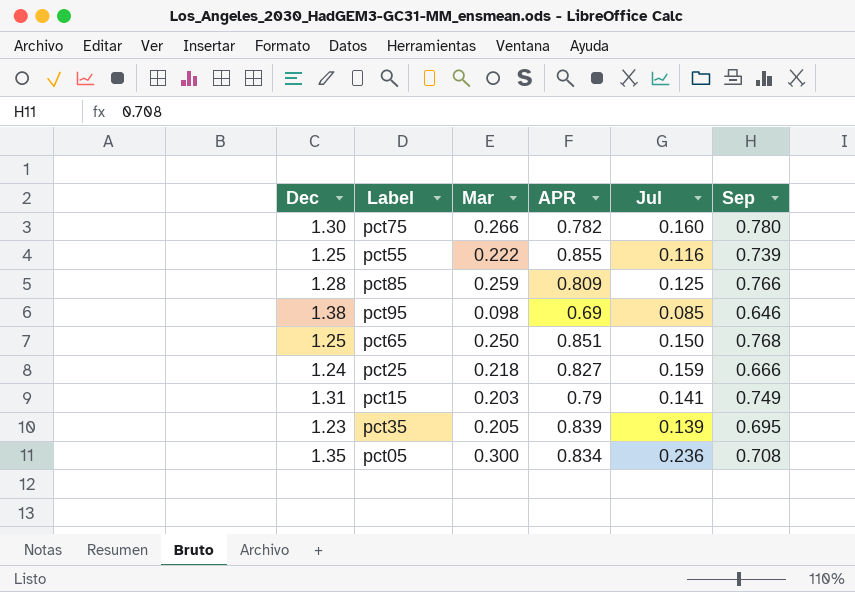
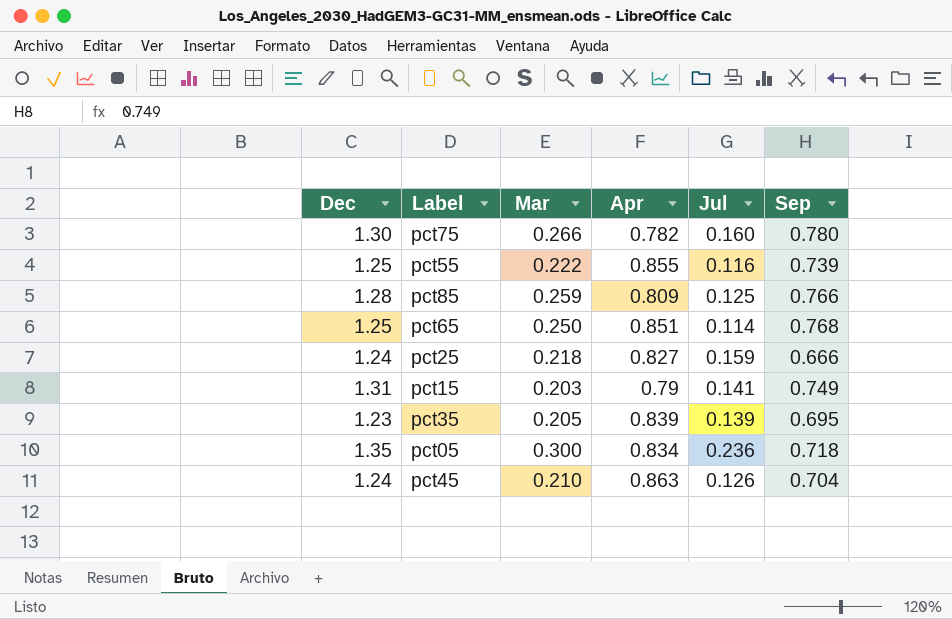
column name: APR -> Apr
row pct95: 1.38 | 0.098 | 0.69 | 0.085 | 0.646 -> none
pct65 | Jul: 0.150 -> 0.114
pct05 | Sep: 0.708 -> 0.718
row pct45: none -> 1.24 | 0.210 | 0.863 | 0.126 | 0.704

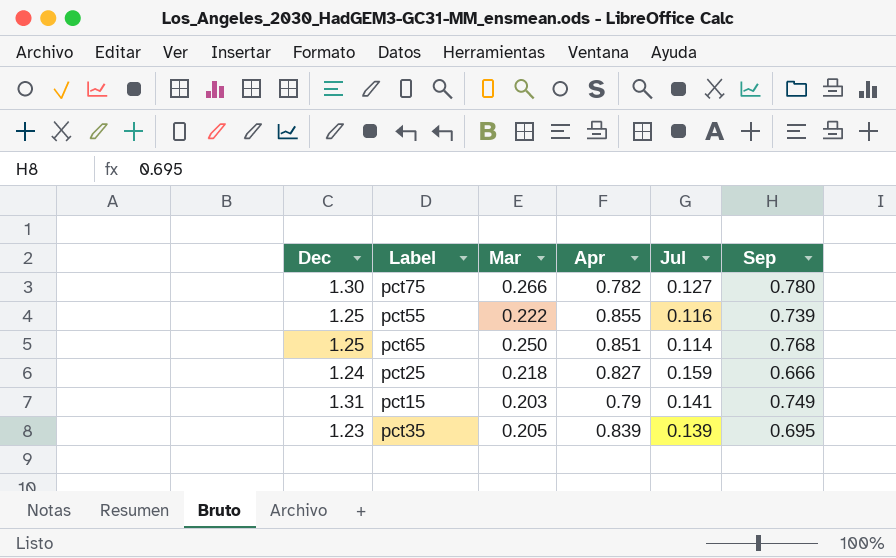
row pct85: 1.28 | 0.259 | 0.809 | 0.125 | 0.766 -> none
row pct05: 1.35 | 0.300 | 0.834 | 0.236 | 0.718 -> none
row pct45: 1.24 | 0.210 | 0.863 | 0.126 | 0.704 -> none
pct75 | Jul: 0.160 -> 0.127

